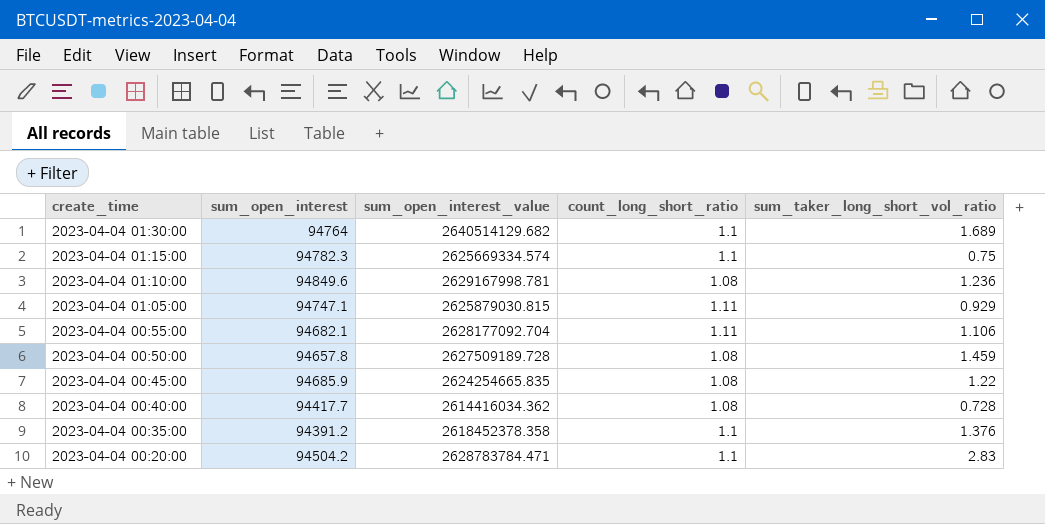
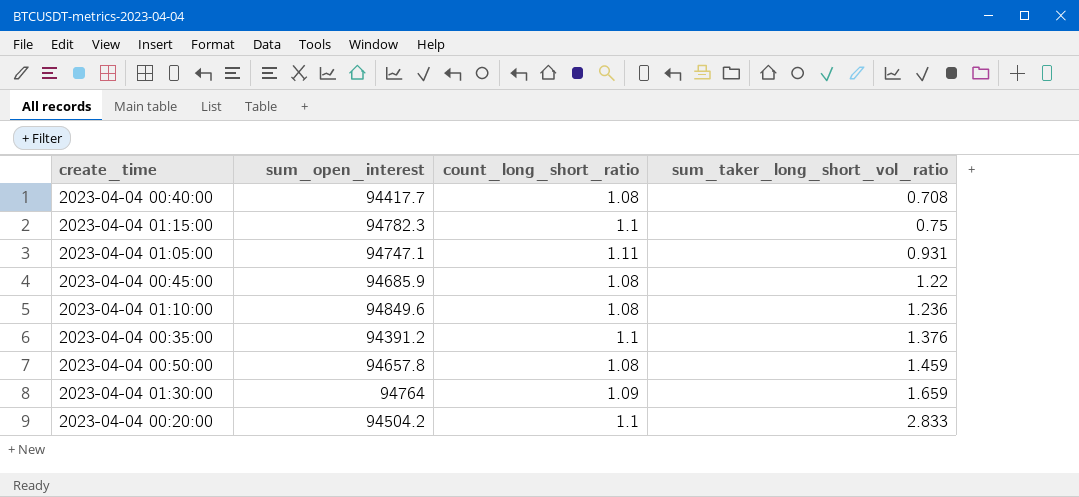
row order: create_time descending -> sum_taker_long_short_vol_ratio ascending
column sum_open_interest_value | position: 3 -> none
row 2023-04-04 00:55:00: 94682.1 | 2628177092.704 | 1.11 | 1.106 -> none
2023-04-04 00:40:00 | sum_taker_long_short_vol_ratio: 0.728 -> 0.708
2023-04-04 01:05:00 | sum_taker_long_short_vol_ratio: 0.929 -> 0.931
2023-04-04 01:30:00 | count_long_short_ratio: 1.1 -> 1.09
2023-04-04 01:30:00 | sum_taker_long_short_vol_ratio: 1.689 -> 1.659
2023-04-04 00:20:00 | sum_taker_long_short_vol_ratio: 2.83 -> 2.833

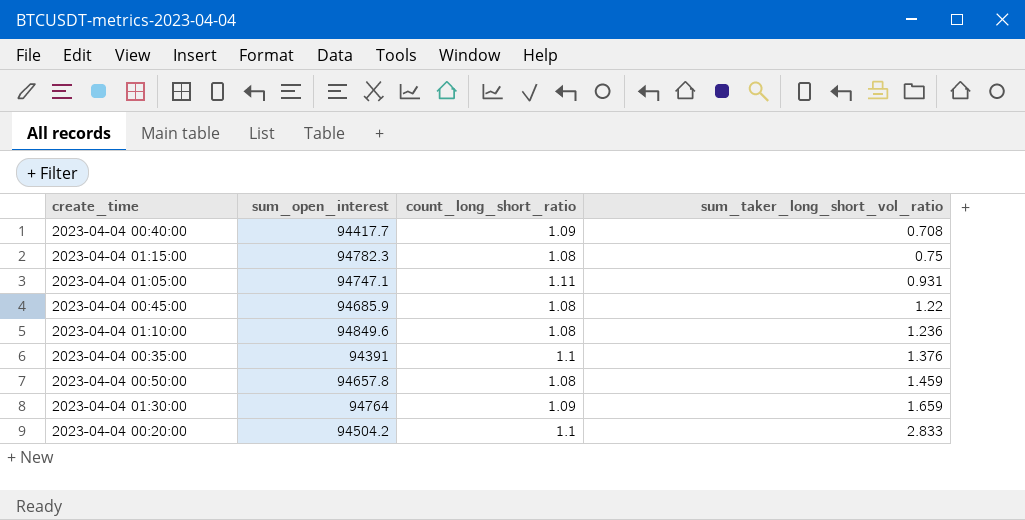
2023-04-04 00:40:00 | count_long_short_ratio: 1.08 -> 1.09
2023-04-04 01:15:00 | count_long_short_ratio: 1.1 -> 1.08
2023-04-04 00:35:00 | sum_open_interest: 94391.2 -> 94391

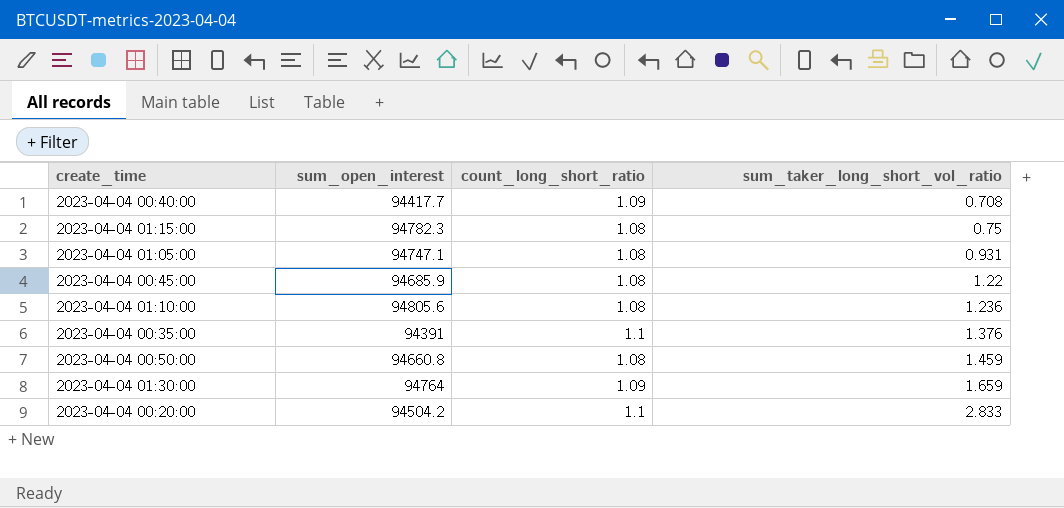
2023-04-04 01:05:00 | count_long_short_ratio: 1.11 -> 1.08
2023-04-04 01:10:00 | sum_open_interest: 94849.6 -> 94805.6
2023-04-04 00:50:00 | sum_open_interest: 94657.8 -> 94660.8

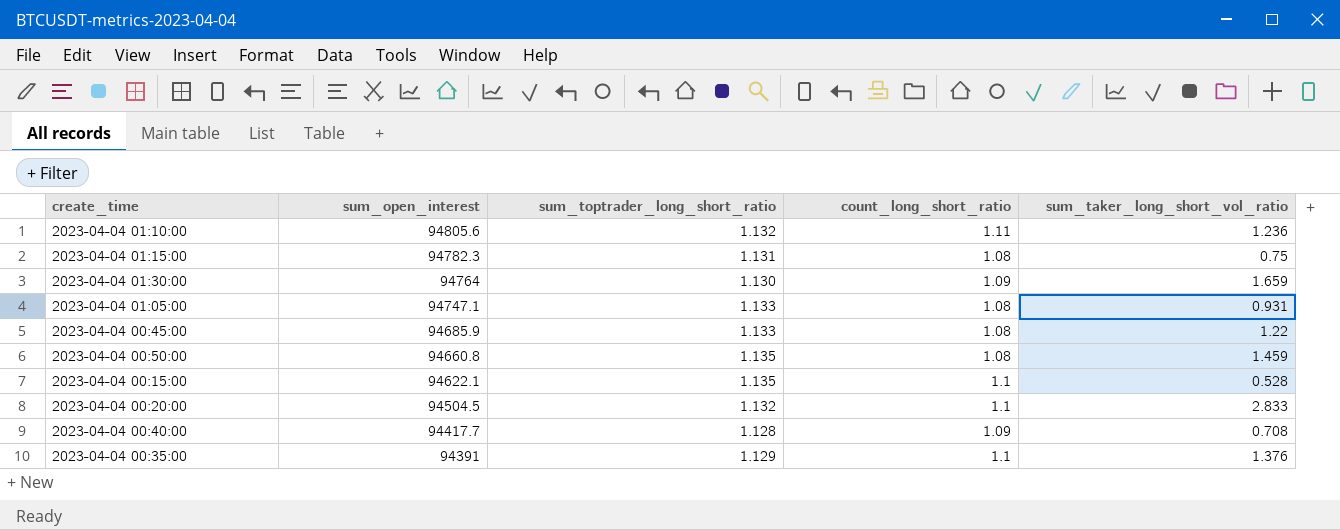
row order: sum_taker_long_short_vol_ratio ascending -> sum_open_interest descending
column sum_toptrader_long_short_ratio | position: none -> 3
2023-04-04 01:10:00 | count_long_short_ratio: 1.08 -> 1.11
row 2023-04-04 00:15:00: none -> 94622.1 | 1.135 | 1.1 | 0.528
2023-04-04 00:20:00 | sum_open_interest: 94504.2 -> 94504.5

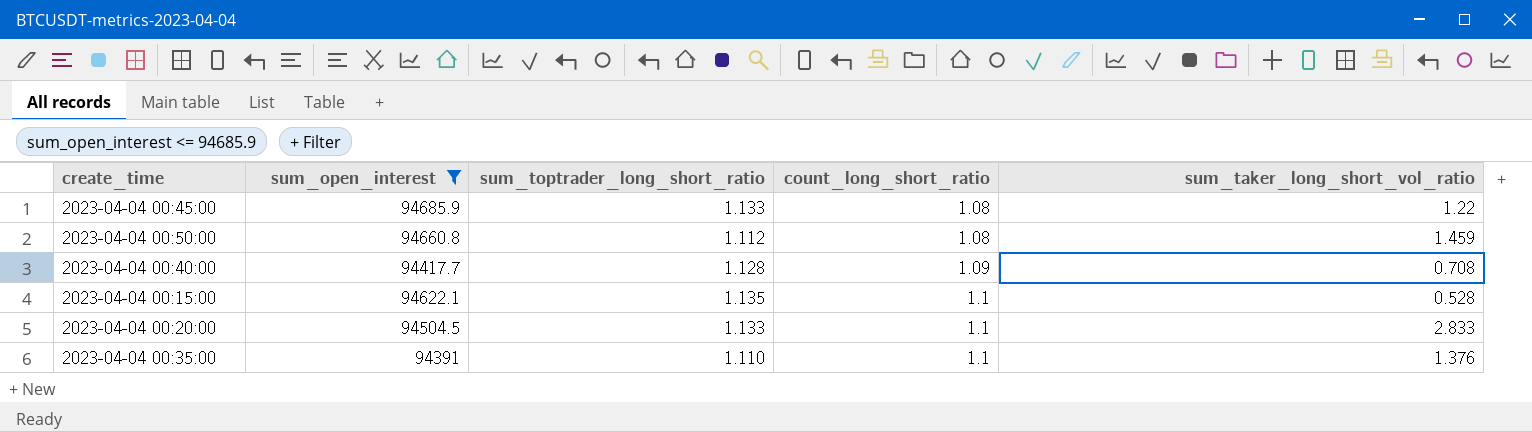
filter: none -> sum_open_interest <= 94685.9
row order: sum_open_interest descending -> count_long_short_ratio ascending
2023-04-04 00:50:00 | sum_toptrader_long_short_ratio: 1.135 -> 1.112
2023-04-04 00:20:00 | sum_toptrader_long_short_ratio: 1.132 -> 1.133
2023-04-04 00:35:00 | sum_toptrader_long_short_ratio: 1.129 -> 1.110

